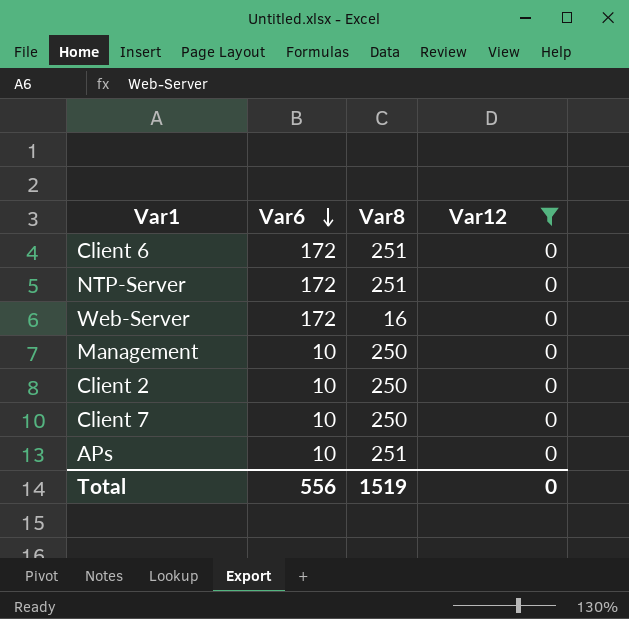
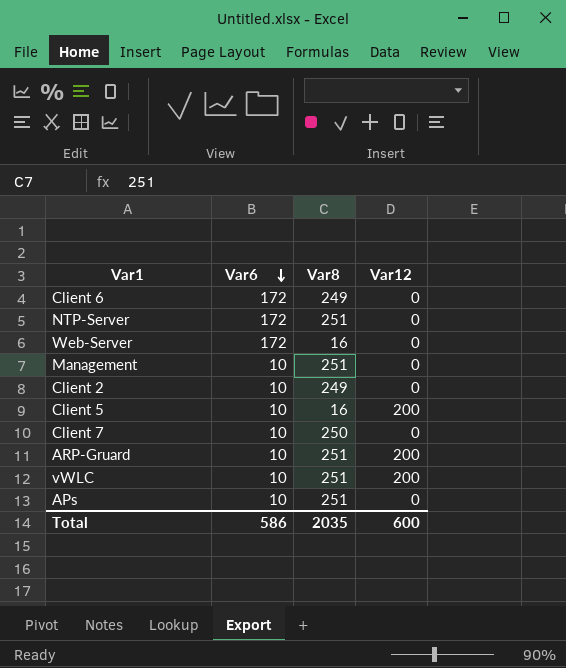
filter: Var12 = 0 -> none
Client 6 | Var8: 251 -> 249
Management | Var8: 250 -> 251
Client 2 | Var8: 250 -> 249
Total | Var6: 556 -> 586
Total | Var8: 1519 -> 2035
Total | Var12: 0 -> 600

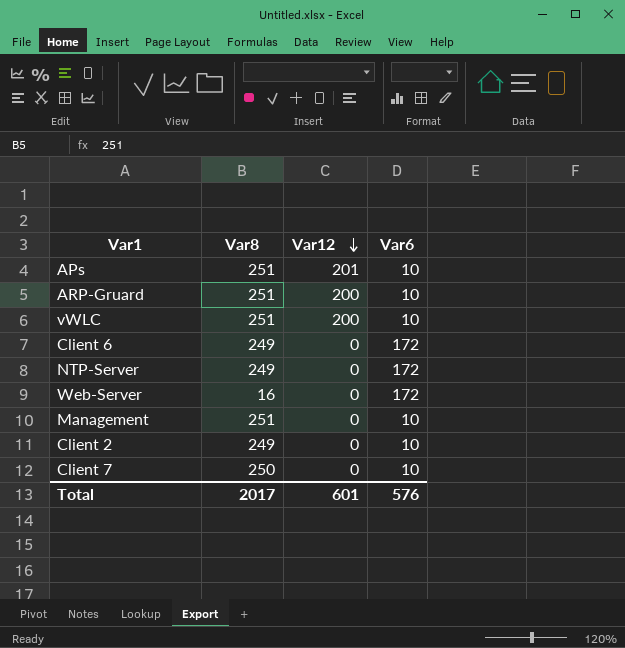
row order: Var6 descending -> Var12 descending
column Var6 | position: 2 -> 4
row Client 5: 10 | 16 | 200 -> none
APs | Var12: 0 -> 201
NTP-Server | Var8: 251 -> 249
Total | Var8: 2035 -> 2017
Total | Var12: 600 -> 601
Total | Var6: 586 -> 576

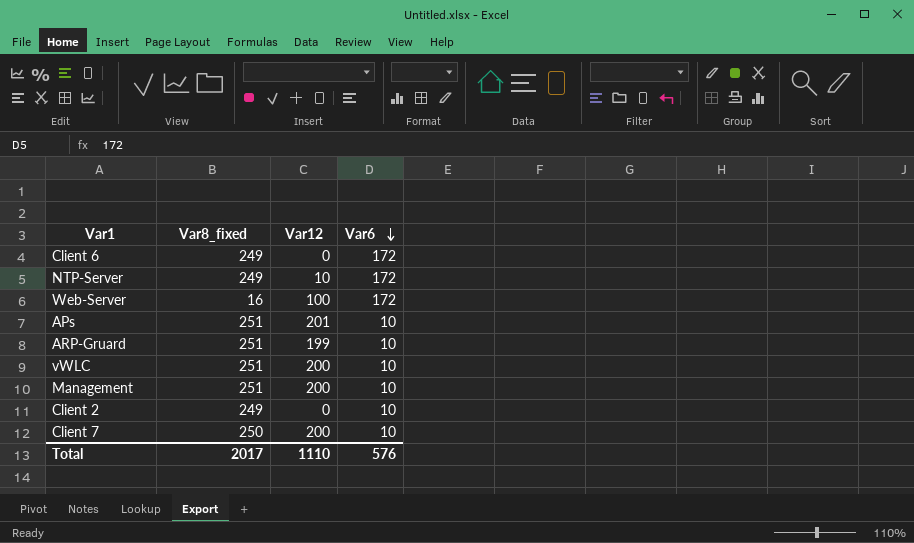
row order: Var12 descending -> Var6 descending
column name: Var8 -> Var8_fixed
NTP-Server | Var12: 0 -> 10
Web-Server | Var12: 0 -> 100
ARP-Gruard | Var12: 200 -> 199
Management | Var12: 0 -> 200
Client 7 | Var12: 0 -> 200
Total | Var12: 601 -> 1110

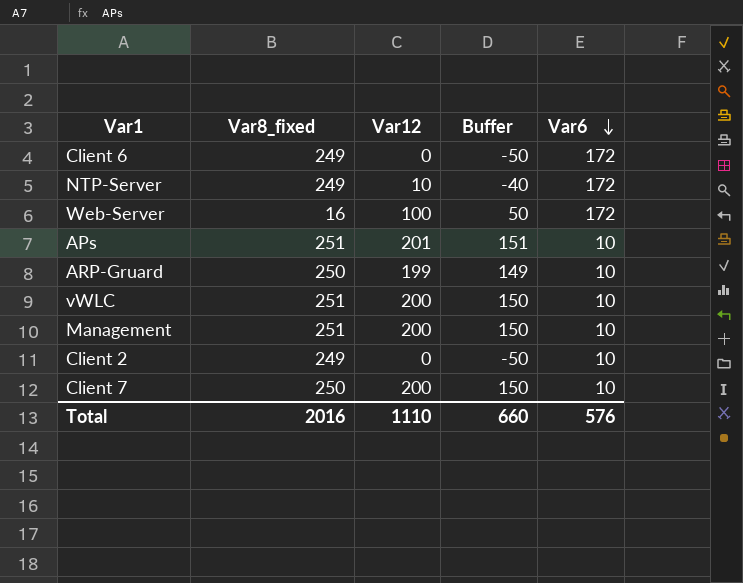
column Buffer | formula: none -> [Var12] - 50
ARP-Gruard | Var8_fixed: 251 -> 250
Total | Var8_fixed: 2017 -> 2016

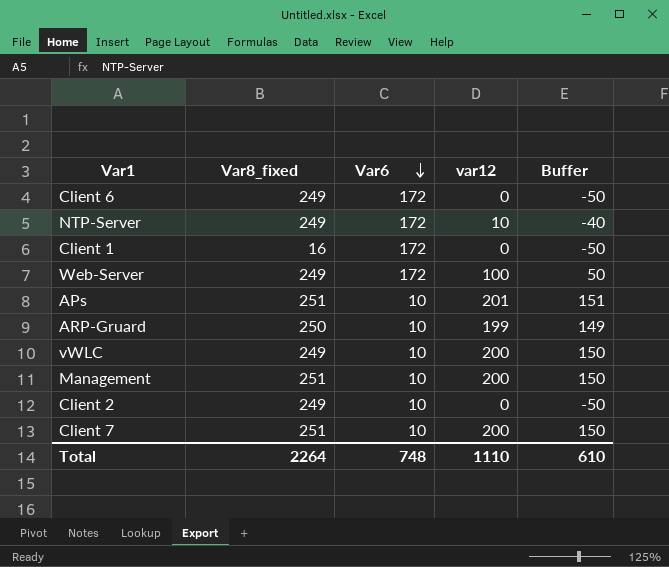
column Var6 | position: 5 -> 3
column name: Var12 -> var12
row Client 1: none -> 16 | 172 | 0 | -50
Web-Server | Var8_fixed: 16 -> 249
vWLC | Var8_fixed: 251 -> 249
Client 7 | Var8_fixed: 250 -> 251
Total | Var8_fixed: 2016 -> 2264
Total | Var6: 576 -> 748
Total | Buffer: 660 -> 610

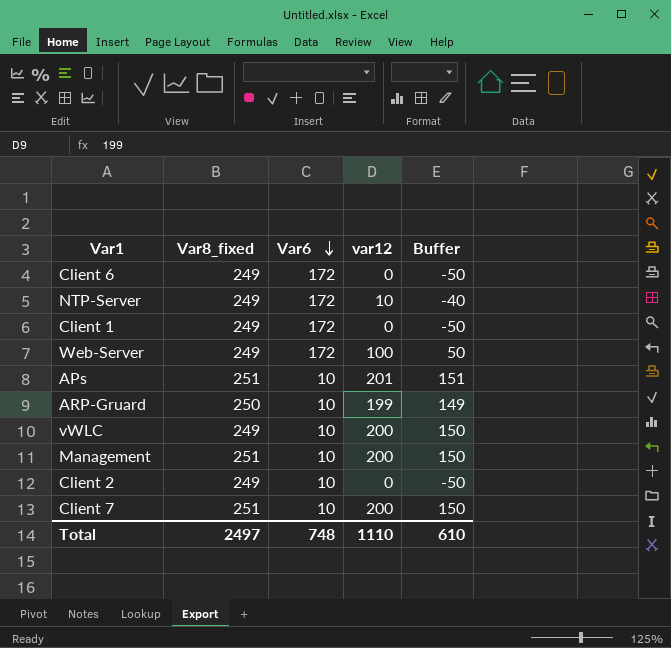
Client 1 | Var8_fixed: 16 -> 249
Total | Var8_fixed: 2264 -> 2497

